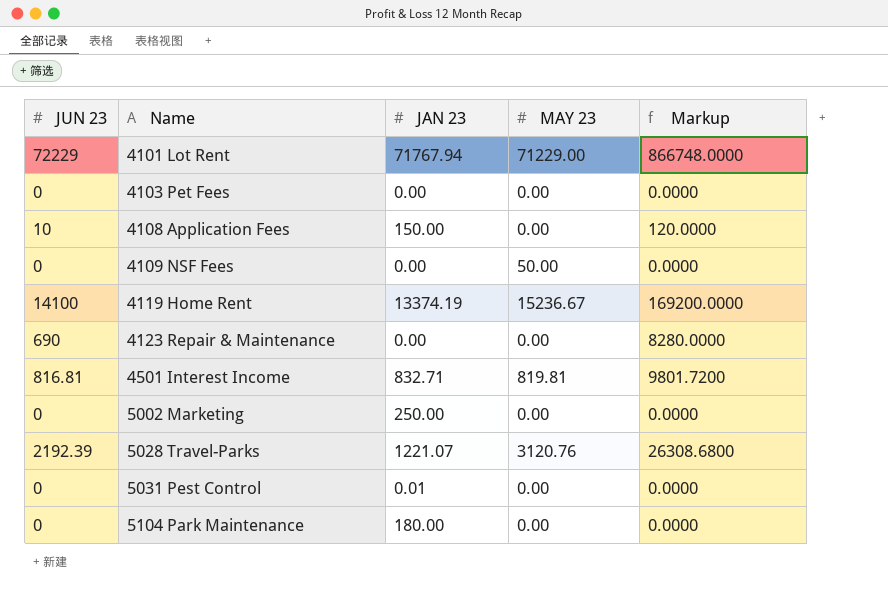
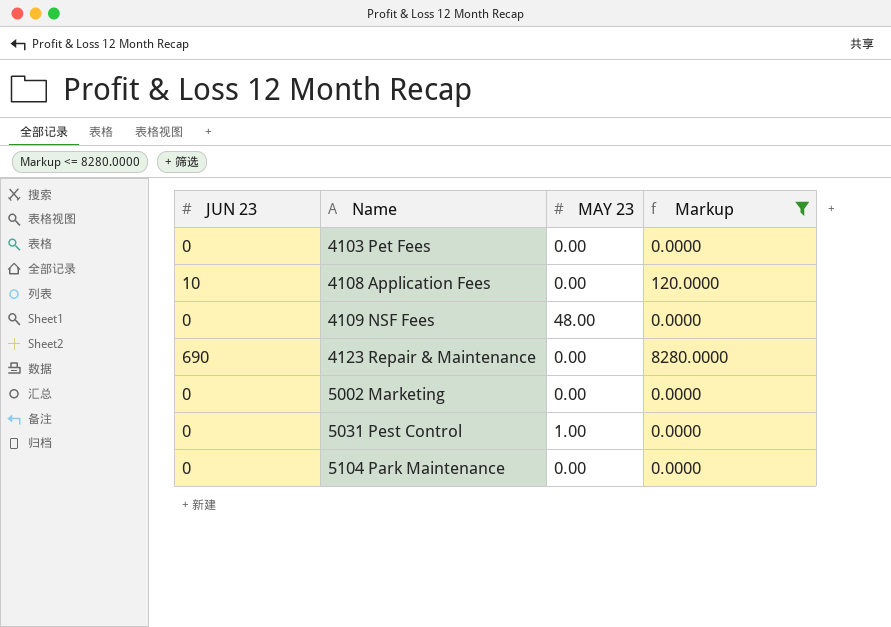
filter: none -> Markup <= 8280.0000
column JAN 23 | position: 3 -> none
4109 NSF Fees | MAY 23: 50.00 -> 48.00
5031 Pest Control | MAY 23: 0.00 -> 1.00

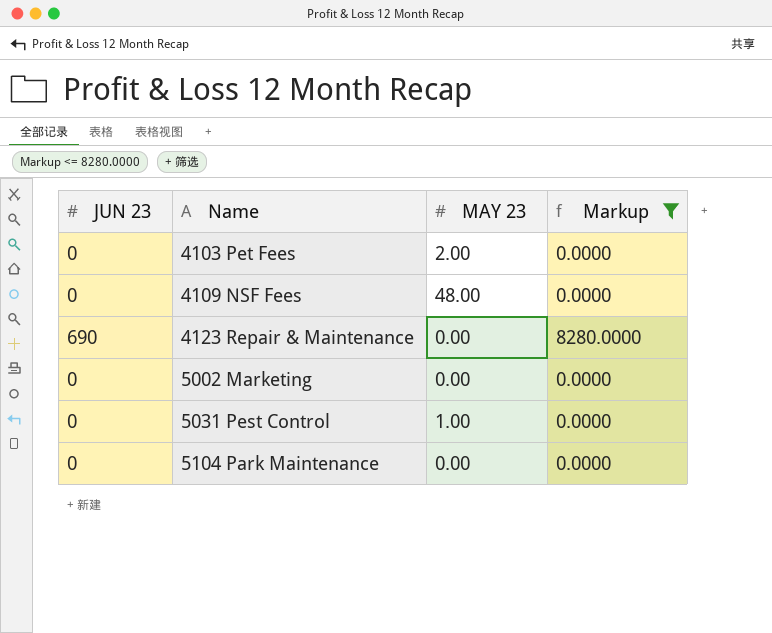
row 4108 Application Fees: 10 | 0.00 | 120.0000 -> none
4103 Pet Fees | MAY 23: 0.00 -> 2.00

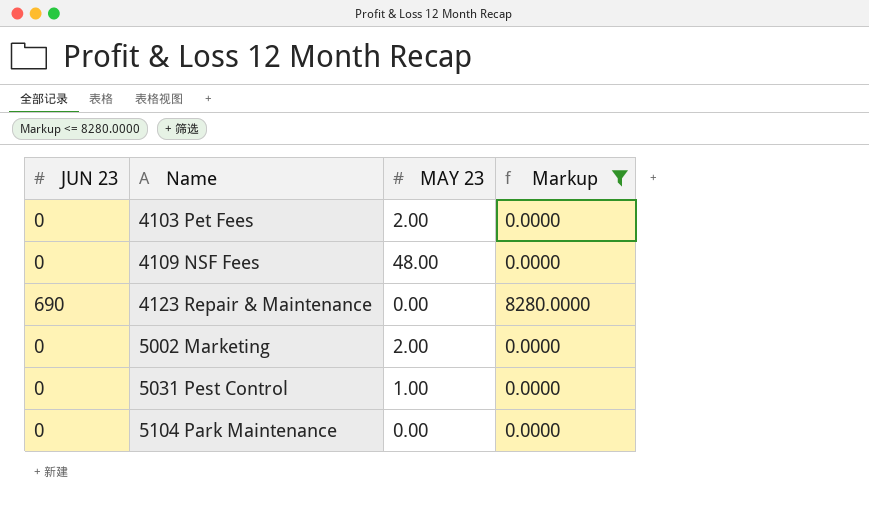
5002 Marketing | MAY 23: 0.00 -> 2.00

